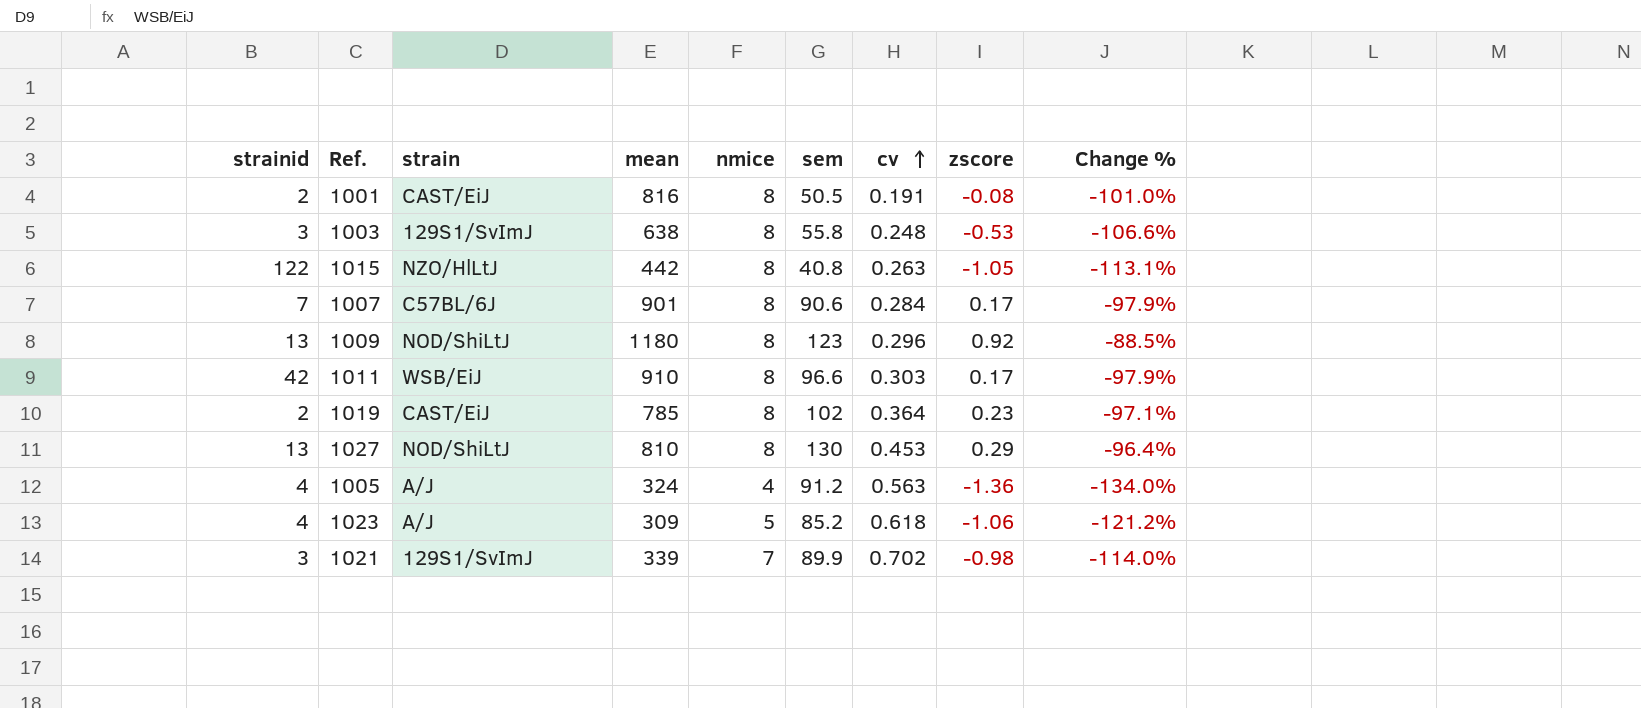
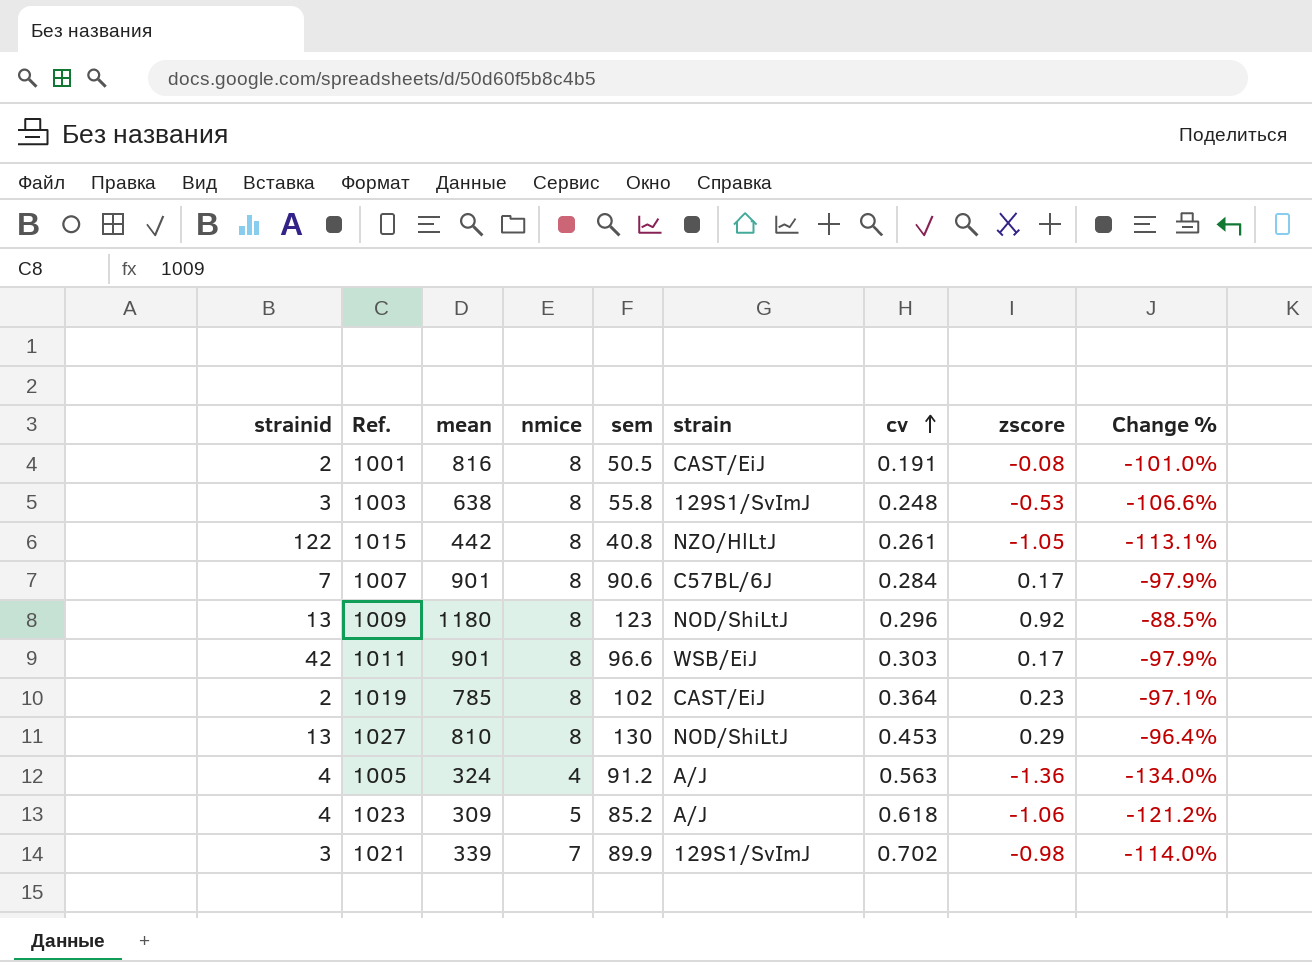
column strain | position: 3 -> 6
1015 | cv: 0.263 -> 0.261
1011 | mean: 910 -> 901

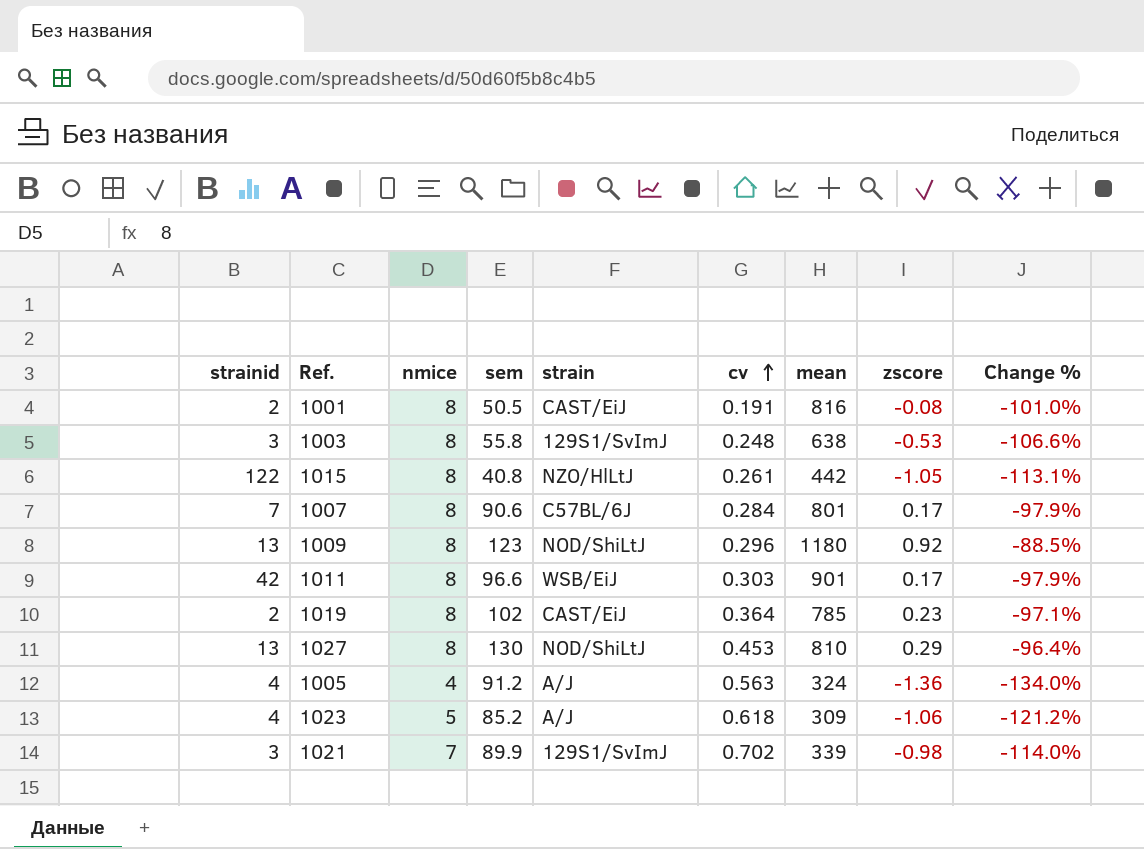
column mean | position: 3 -> 7
1007 | mean: 901 -> 801

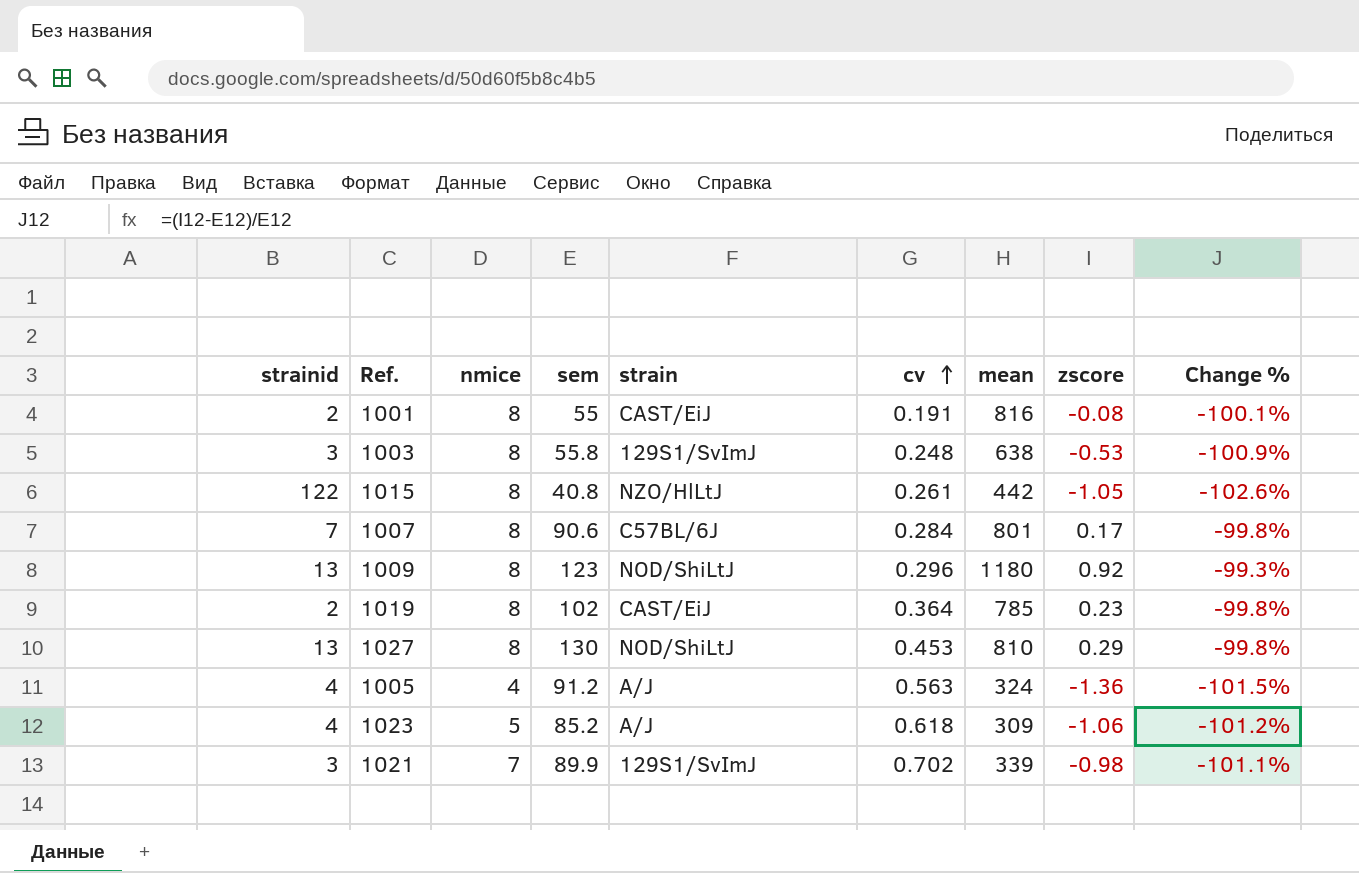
column Change % | formula: ([zscore] - [nmice]) / [nmice] -> ([zscore] - [sem]) / [sem]
row 1011: 42 | 8 | 96.6 | WSB/EiJ | 0.303 | 901 | 0.17 | -97.9% -> none
1001 | sem: 50.5 -> 55

